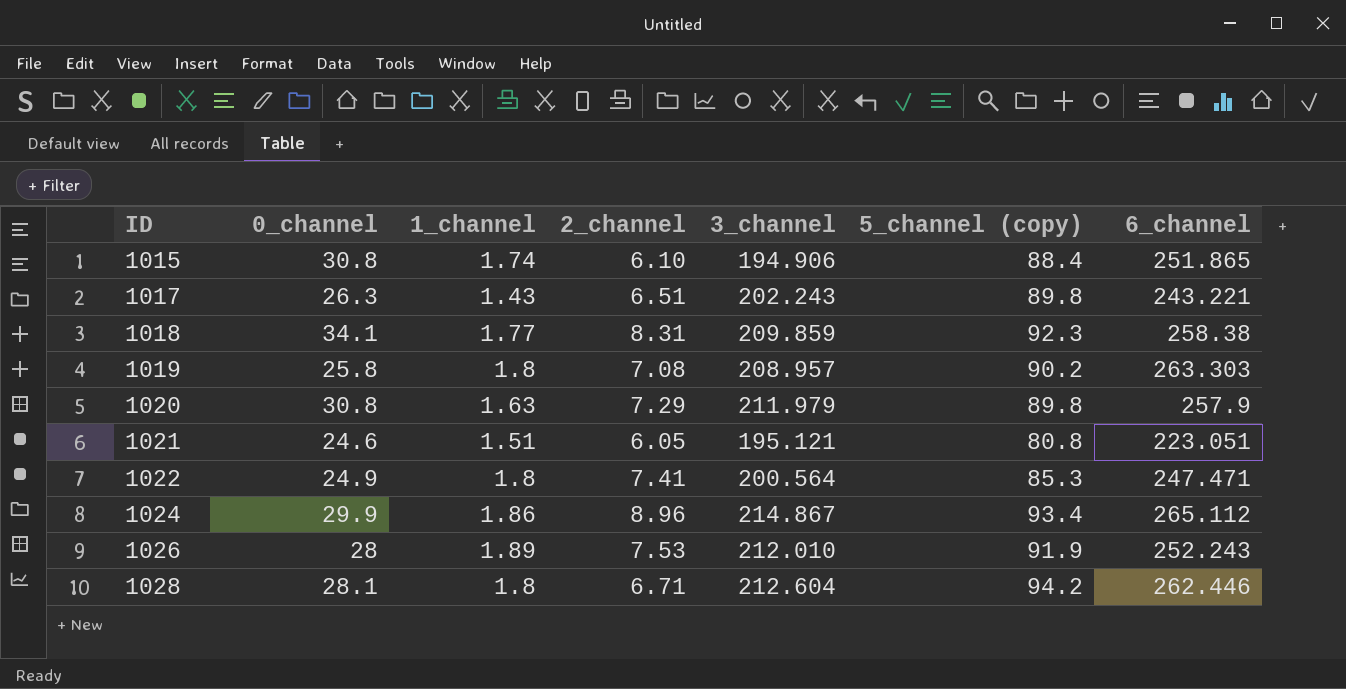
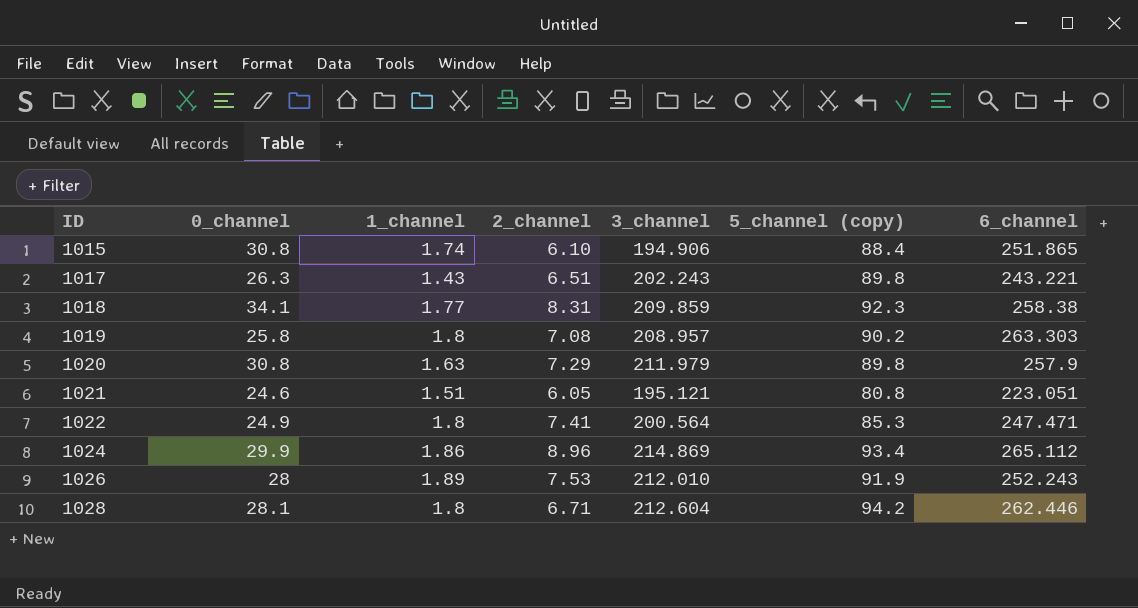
1024 | 3_channel: 214.867 -> 214.869

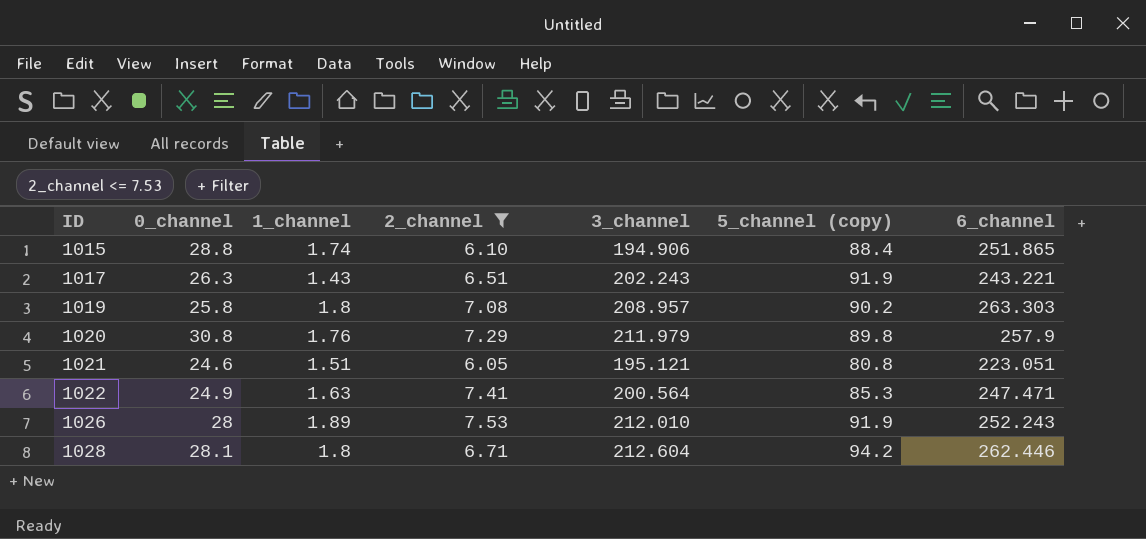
filter: none -> 2_channel <= 7.53
1015 | 0_channel: 30.8 -> 28.8
1017 | 5_channel (copy): 89.8 -> 91.9
1020 | 1_channel: 1.63 -> 1.76
1022 | 1_channel: 1.8 -> 1.63

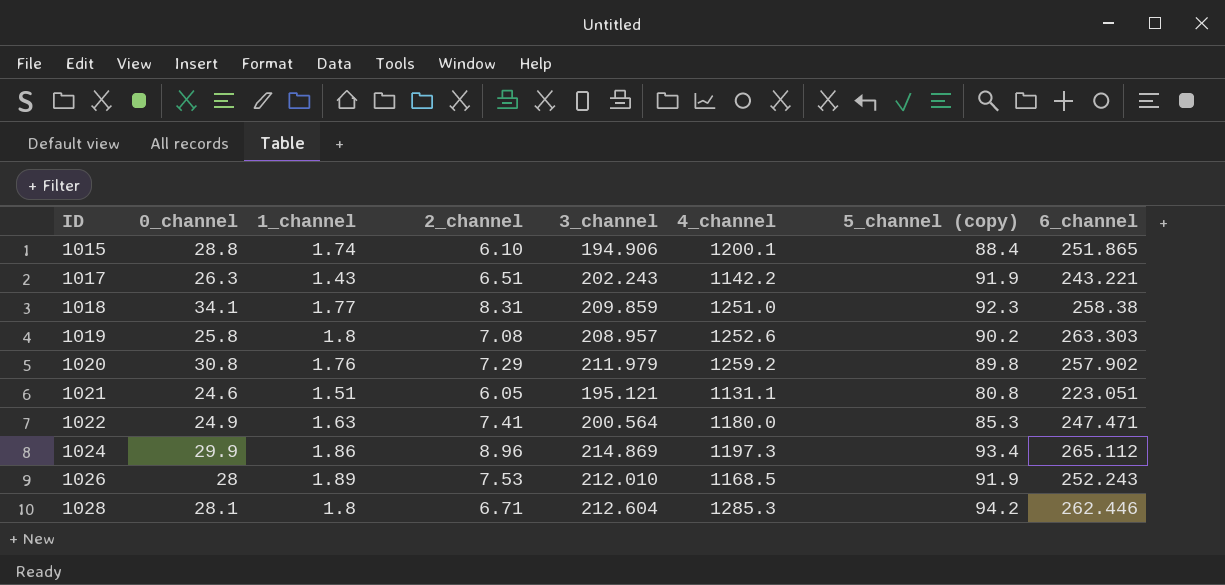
filter: 2_channel <= 7.53 -> none
column 4_channel | position: none -> 6
1020 | 6_channel: 257.9 -> 257.902

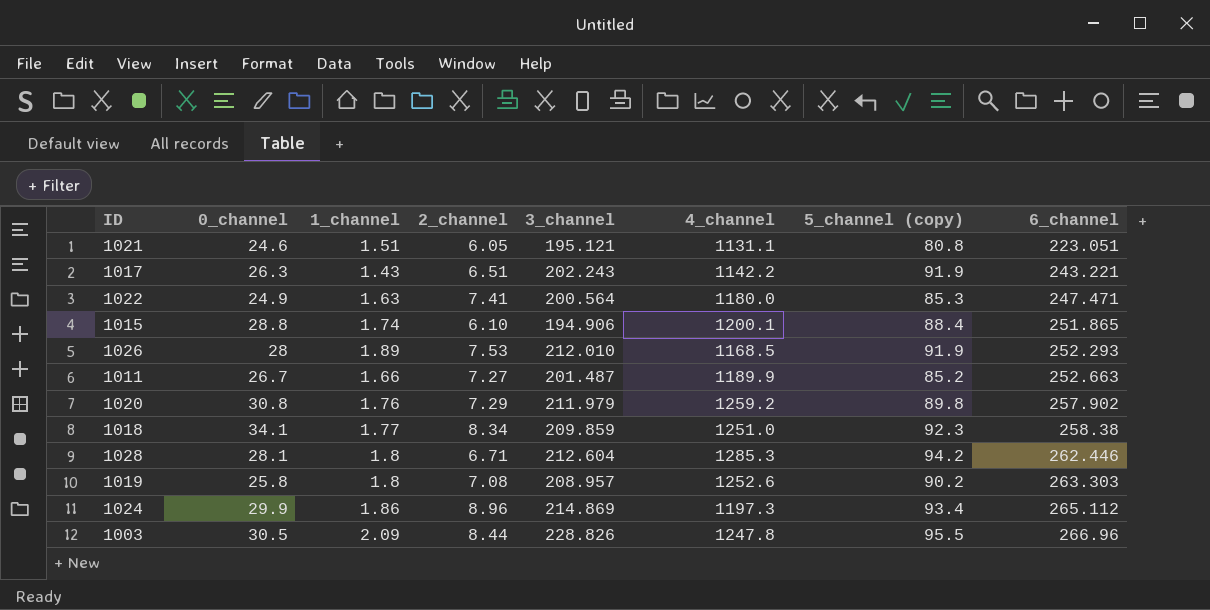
row order: ID ascending -> 6_channel ascending
1026 | 6_channel: 252.243 -> 252.293
row 1011: none -> 26.7 | 1.66 | 7.27 | 201.487 | 1189.9 | 85.2 | 252.663
1018 | 2_channel: 8.31 -> 8.34
row 1003: none -> 30.5 | 2.09 | 8.44 | 228.826 | 1247.8 | 95.5 | 266.96

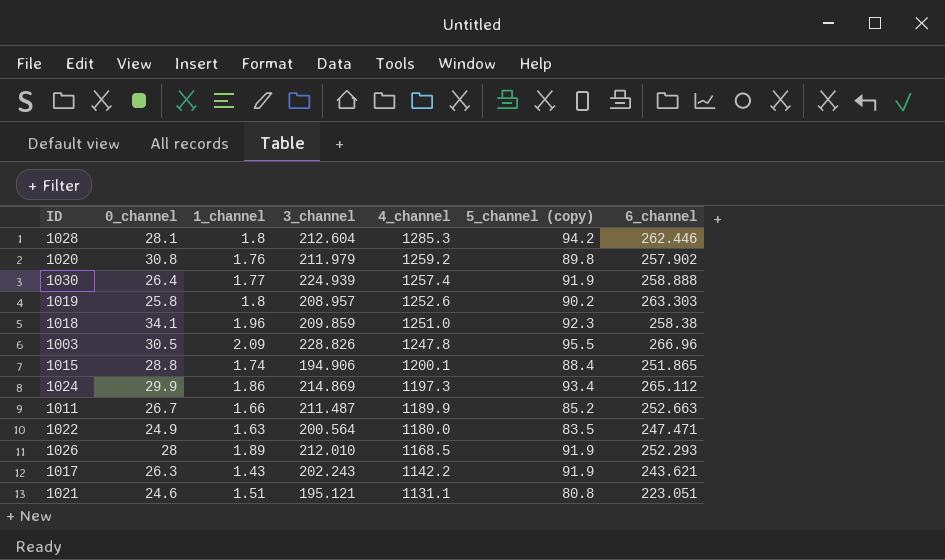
row order: 6_channel ascending -> 4_channel descending
column 2_channel | position: 4 -> none
row 1030: none -> 26.4 | 1.77 | 224.939 | 1257.4 | 91.9 | 258.888
1018 | 1_channel: 1.77 -> 1.96
1011 | 3_channel: 201.487 -> 211.487
1022 | 5_channel (copy): 85.3 -> 83.5
1017 | 6_channel: 243.221 -> 243.621

